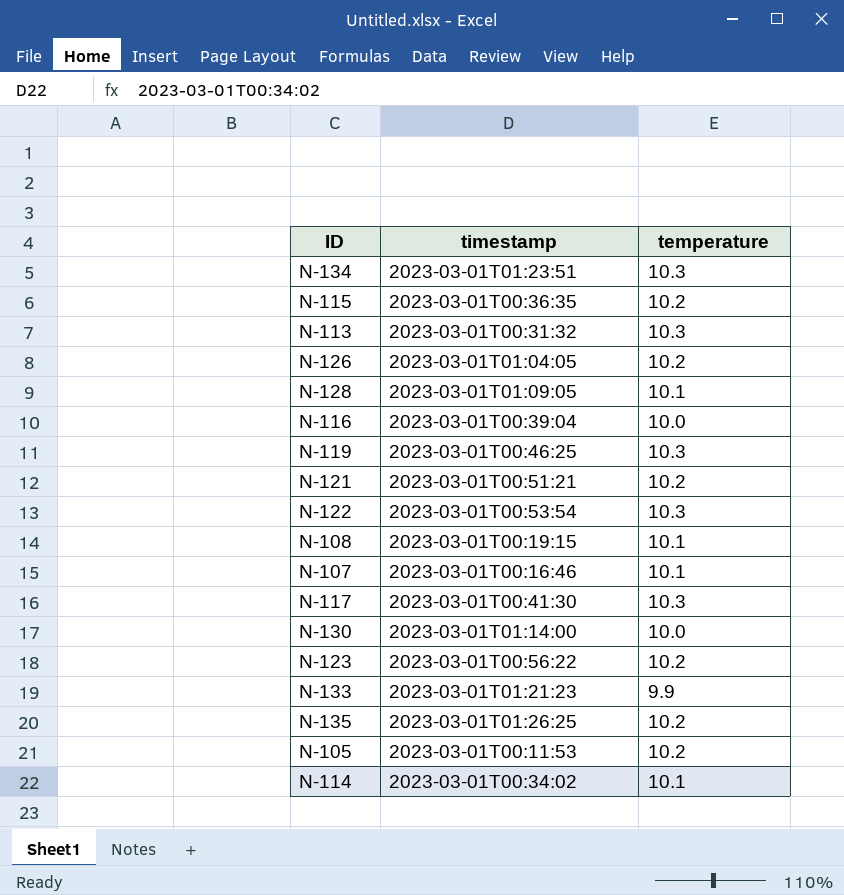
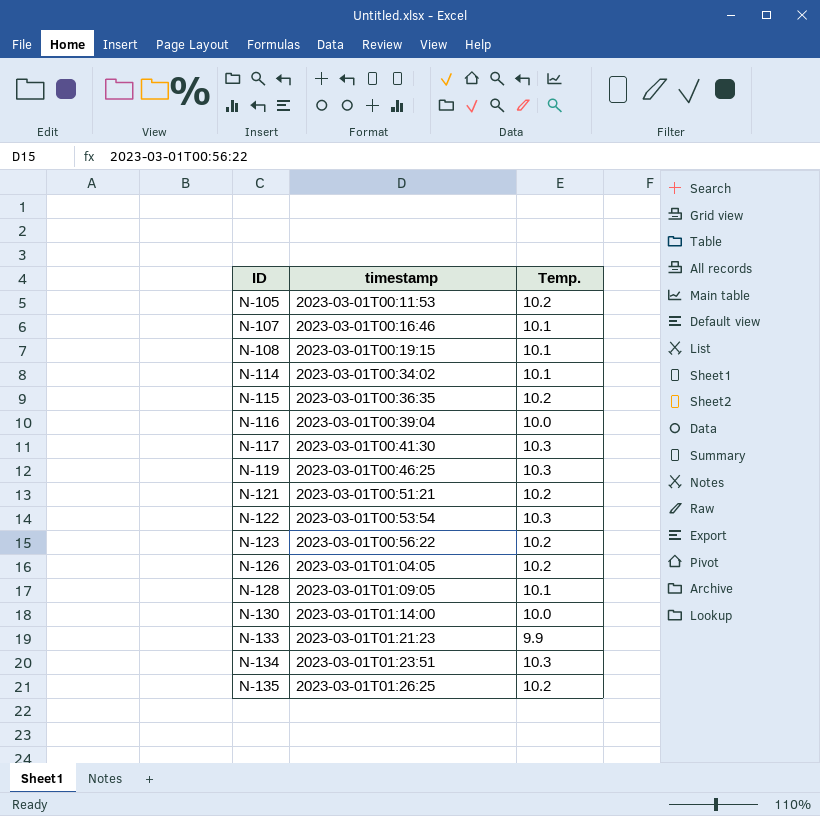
row order: none -> ID ascending
column name: temperature -> Temp.
row N-113: 2023-03-01T00:31:32 | 10.3 -> none

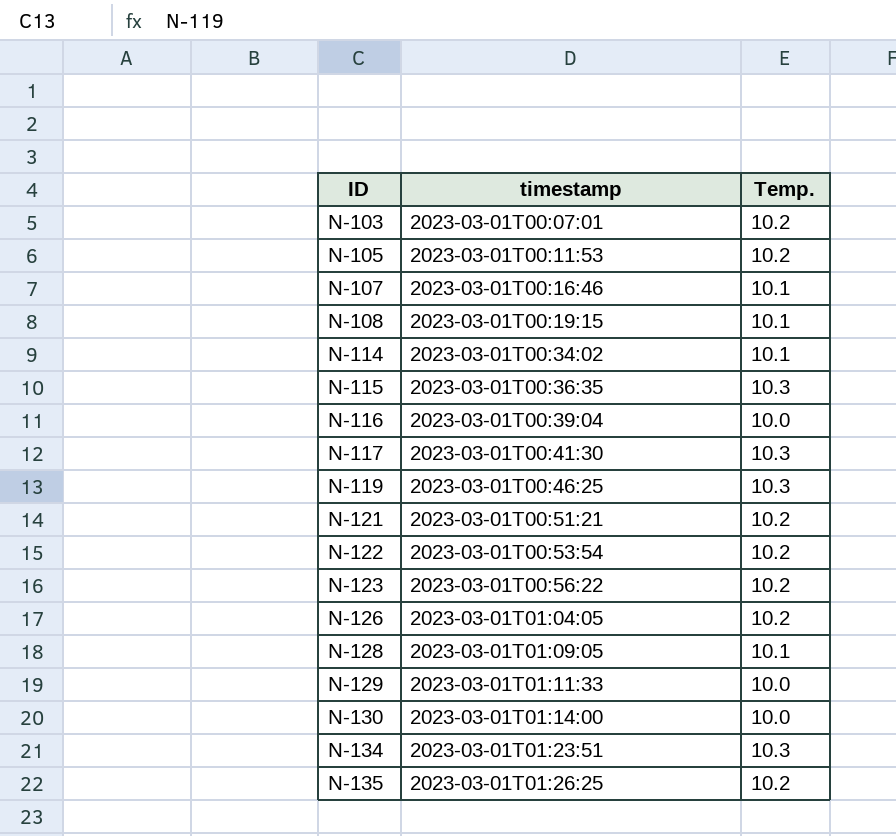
row N-133: 2023-03-01T01:21:23 | 9.9 -> none
row N-103: none -> 2023-03-01T00:07:01 | 10.2
N-115 | Temp.: 10.2 -> 10.3
N-122 | Temp.: 10.3 -> 10.2
row N-129: none -> 2023-03-01T01:11:33 | 10.0

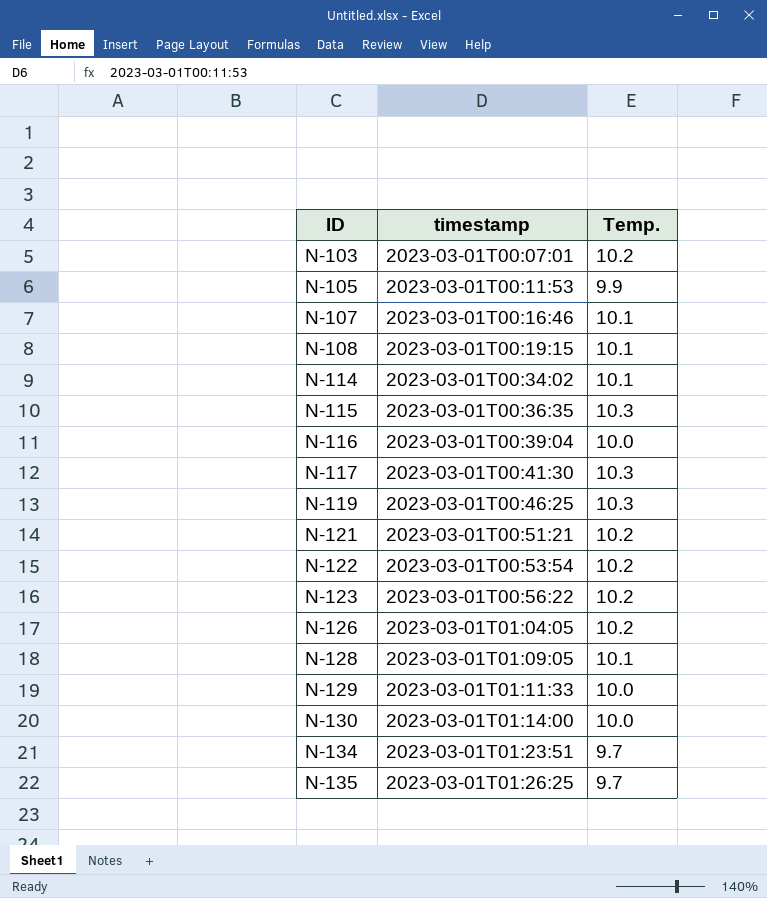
N-105 | Temp.: 10.2 -> 9.9
N-134 | Temp.: 10.3 -> 9.7
N-135 | Temp.: 10.2 -> 9.7

